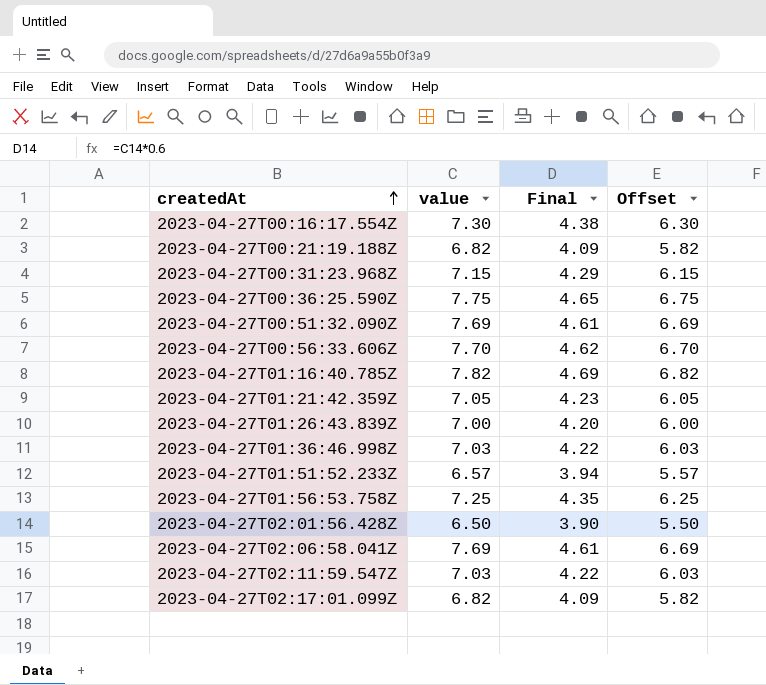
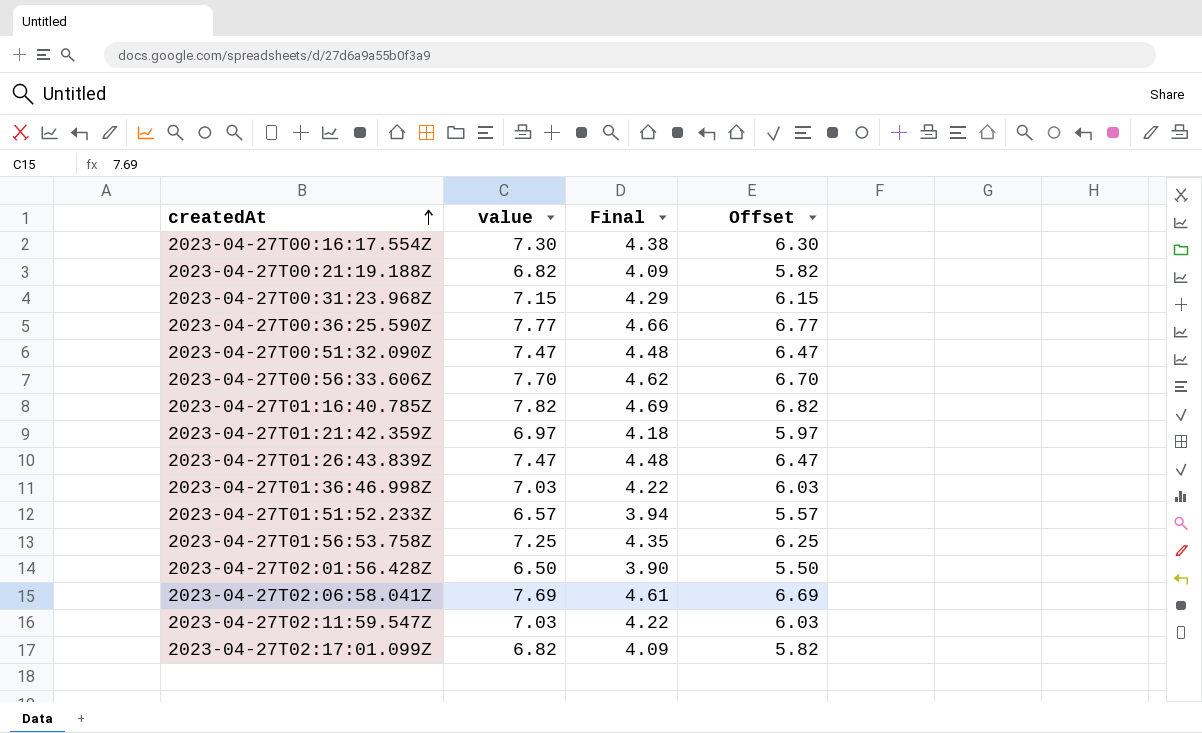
2023-04-27T00:36:25.590Z | value: 7.75 -> 7.77
2023-04-27T00:36:25.590Z | Final: 4.65 -> 4.66
2023-04-27T00:36:25.590Z | Offset: 6.75 -> 6.77
2023-04-27T00:51:32.090Z | value: 7.69 -> 7.47
2023-04-27T00:51:32.090Z | Final: 4.61 -> 4.48
2023-04-27T00:51:32.090Z | Offset: 6.69 -> 6.47
2023-04-27T01:21:42.359Z | value: 7.05 -> 6.97
2023-04-27T01:21:42.359Z | Final: 4.23 -> 4.18
2023-04-27T01:21:42.359Z | Offset: 6.05 -> 5.97
2023-04-27T01:26:43.839Z | value: 7.00 -> 7.47
2023-04-27T01:26:43.839Z | Final: 4.20 -> 4.48
2023-04-27T01:26:43.839Z | Offset: 6.00 -> 6.47

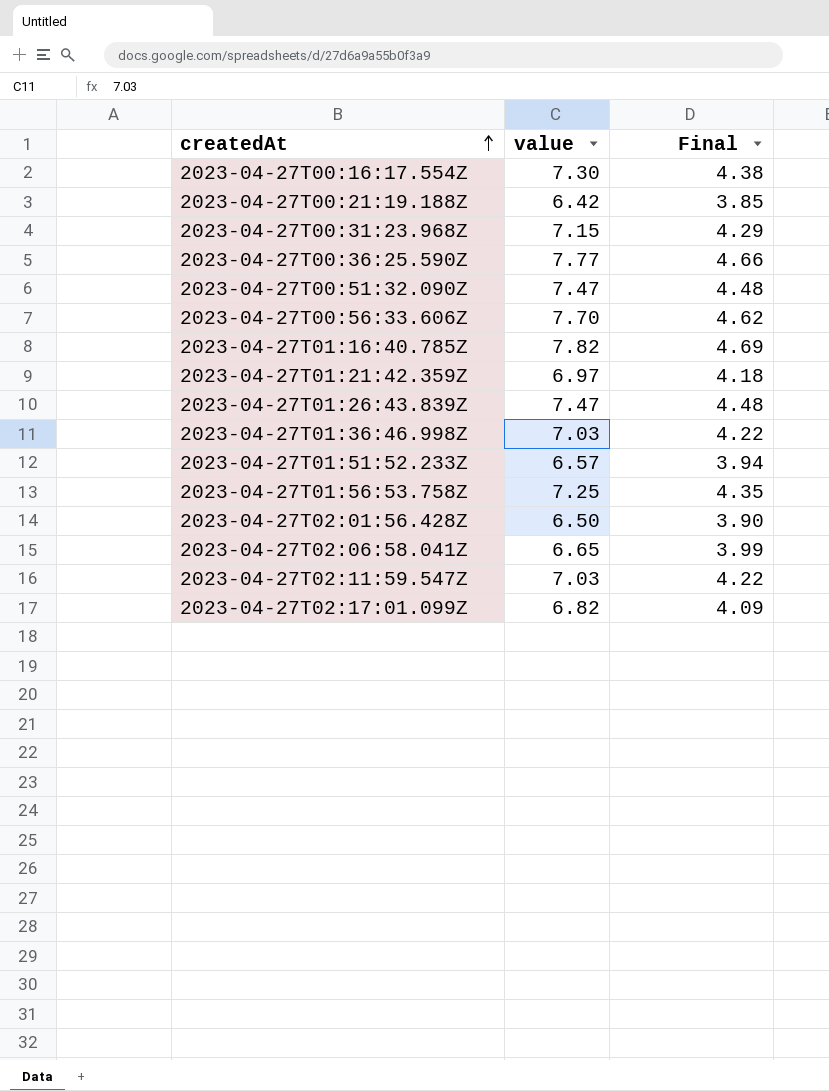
column Offset | formula: [value] - 1 -> none
2023-04-27T00:21:19.188Z | value: 6.82 -> 6.42
2023-04-27T00:21:19.188Z | Final: 4.09 -> 3.85
2023-04-27T02:06:58.041Z | value: 7.69 -> 6.65
2023-04-27T02:06:58.041Z | Final: 4.61 -> 3.99

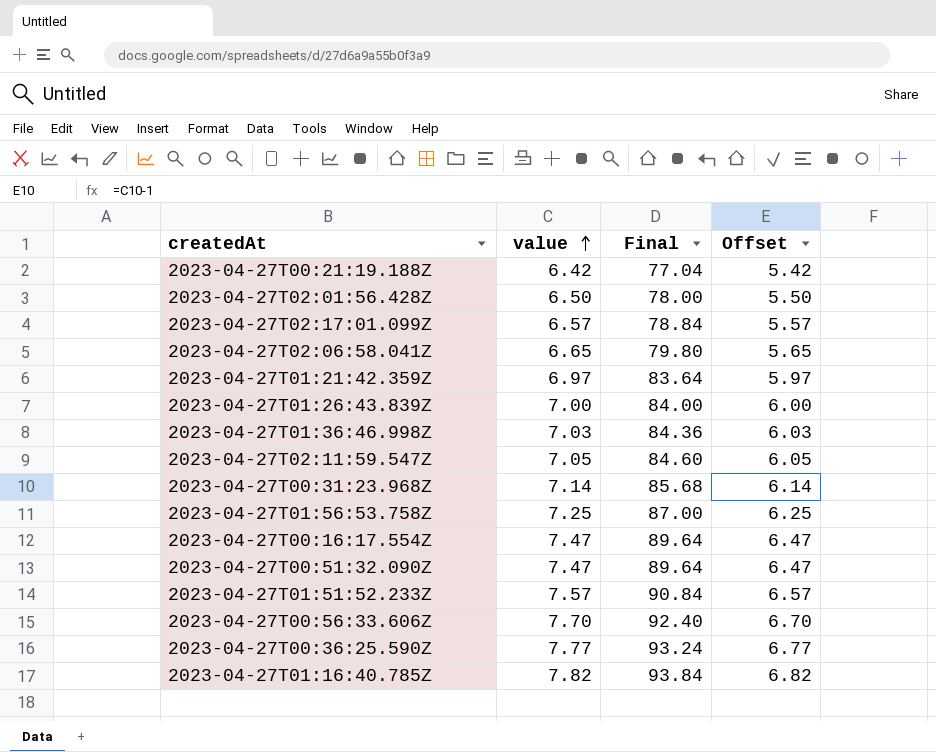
row order: createdAt ascending -> value ascending
column Final | formula: [value] * 0.6 -> [value] * 12
column Offset | formula: none -> [value] - 1
2023-04-27T02:17:01.099Z | value: 6.82 -> 6.57
2023-04-27T01:26:43.839Z | value: 7.47 -> 7.00
2023-04-27T02:11:59.547Z | value: 7.03 -> 7.05
2023-04-27T00:31:23.968Z | value: 7.15 -> 7.14
2023-04-27T00:16:17.554Z | value: 7.30 -> 7.47
2023-04-27T01:51:52.233Z | value: 6.57 -> 7.57

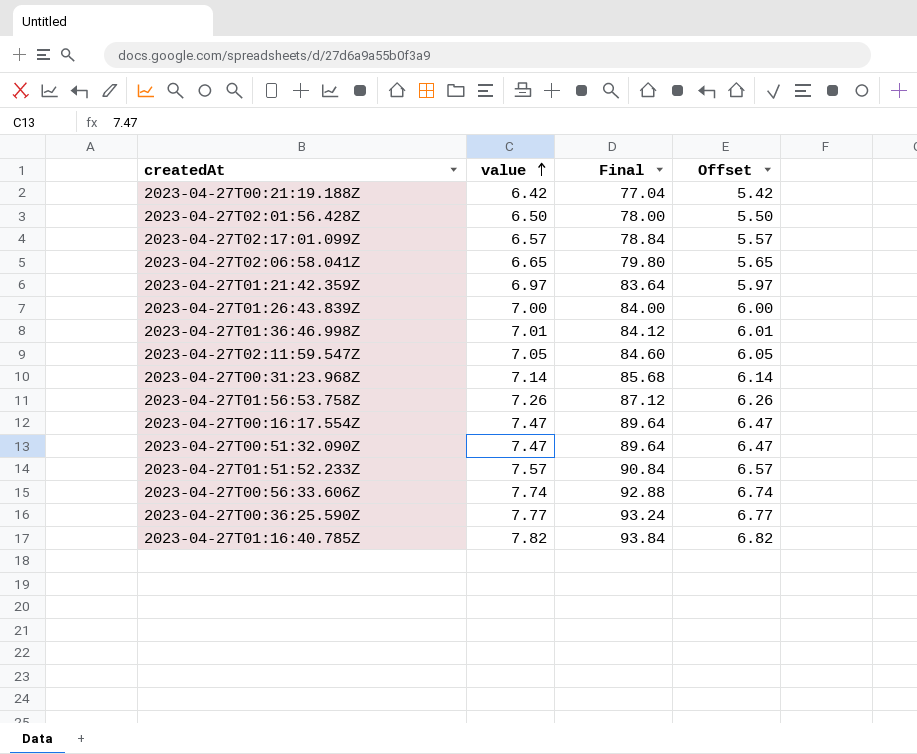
2023-04-27T01:36:46.998Z | value: 7.03 -> 7.01
2023-04-27T01:36:46.998Z | Final: 84.36 -> 84.12
2023-04-27T01:36:46.998Z | Offset: 6.03 -> 6.01
2023-04-27T01:56:53.758Z | value: 7.25 -> 7.26
2023-04-27T01:56:53.758Z | Final: 87.00 -> 87.12
2023-04-27T01:56:53.758Z | Offset: 6.25 -> 6.26
2023-04-27T00:56:33.606Z | value: 7.70 -> 7.74
2023-04-27T00:56:33.606Z | Final: 92.40 -> 92.88
2023-04-27T00:56:33.606Z | Offset: 6.70 -> 6.74

